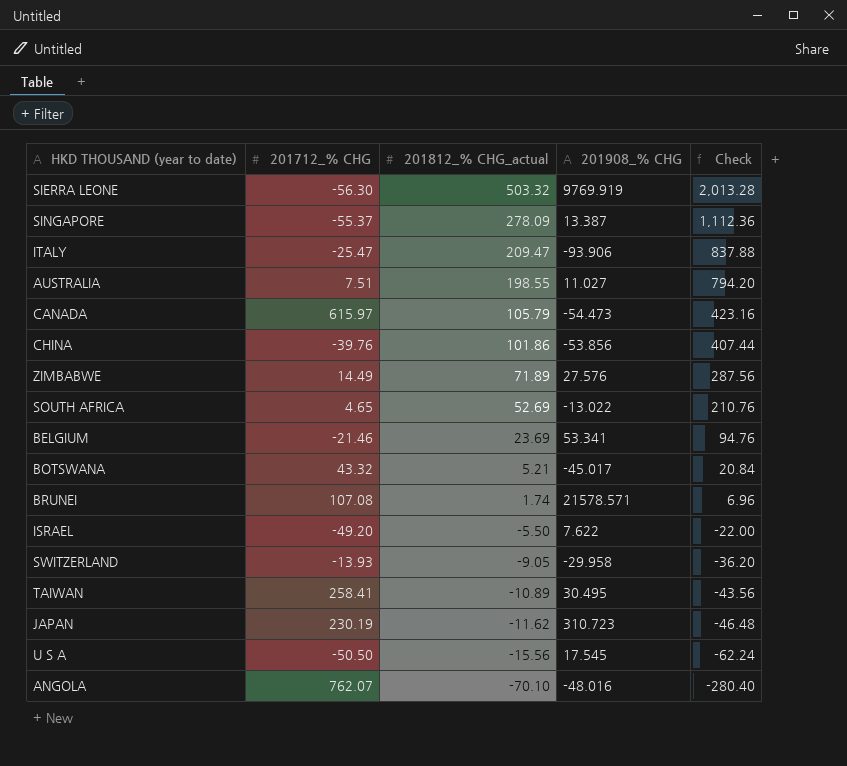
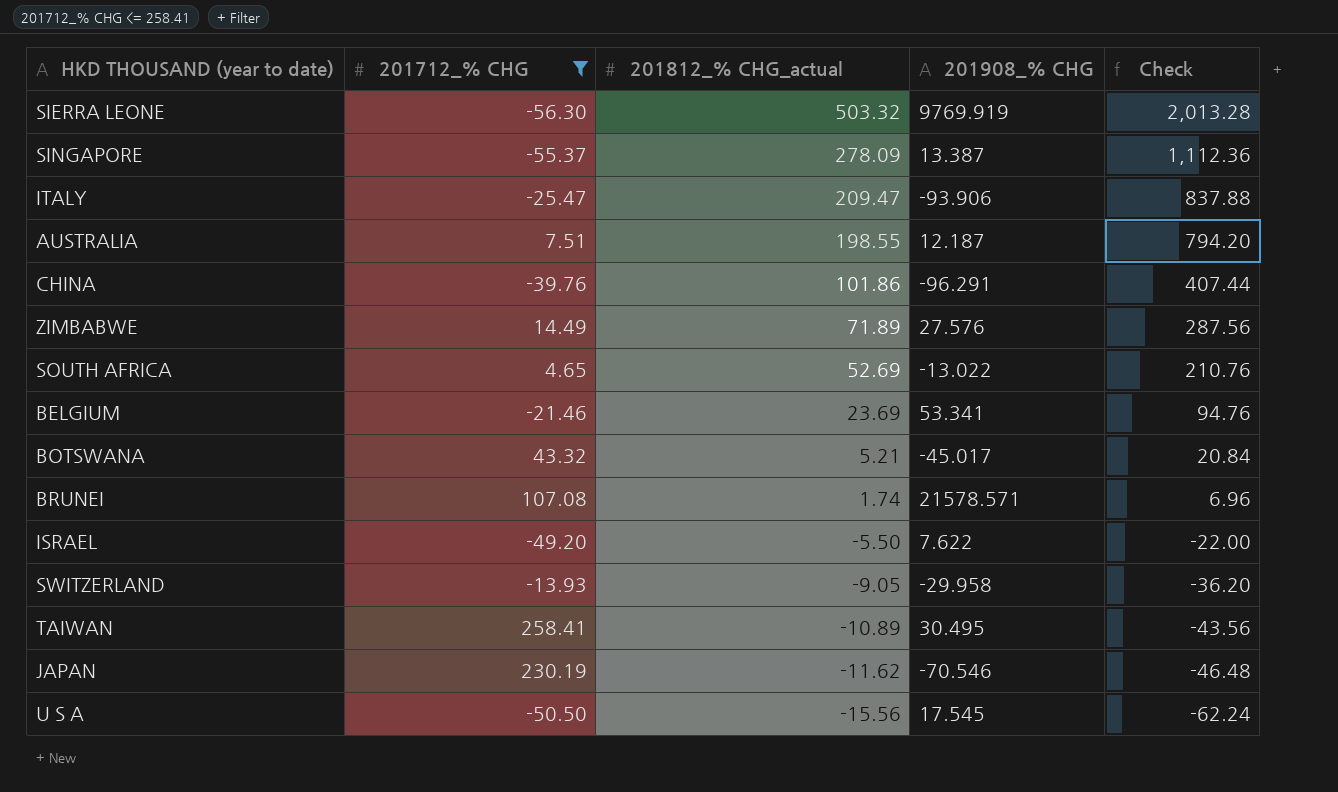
filter: none -> 201712_% CHG <= 258.41
AUSTRALIA | 201908_% CHG: 11.027 -> 12.187
CHINA | 201908_% CHG: -53.856 -> -96.291
JAPAN | 201908_% CHG: 310.723 -> -70.546

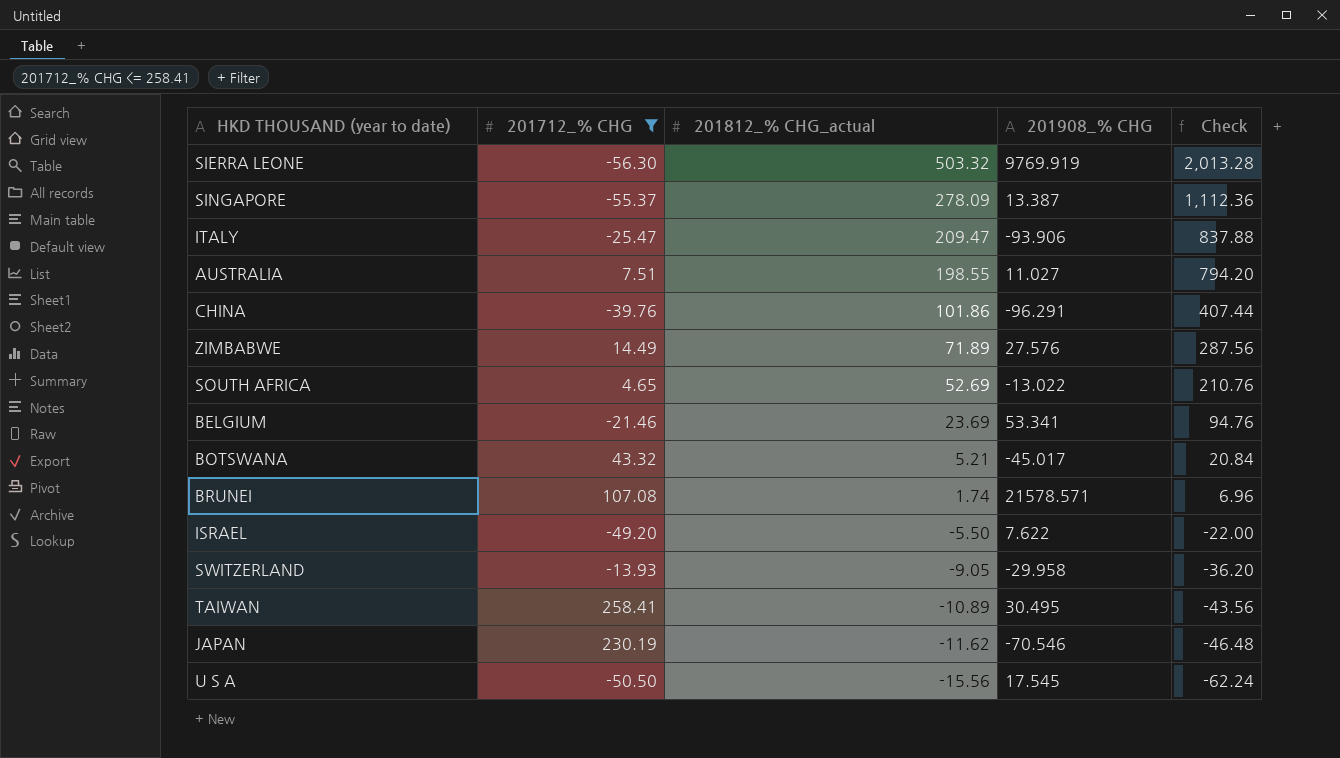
AUSTRALIA | 201908_% CHG: 12.187 -> 11.027

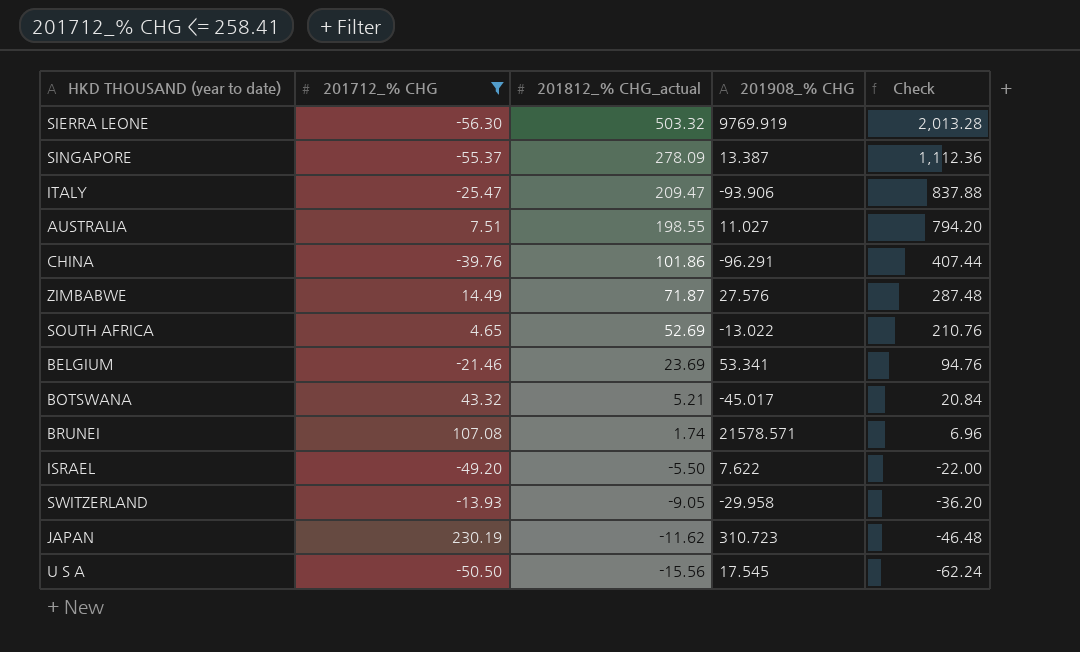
row TAIWAN: 258.41 | -10.89 | 30.495 | -43.56 -> none
ZIMBABWE | 201812_% CHG_actual: 71.89 -> 71.87
ZIMBABWE | Check: 287.56 -> 287.48
JAPAN | 201908_% CHG: -70.546 -> 310.723

